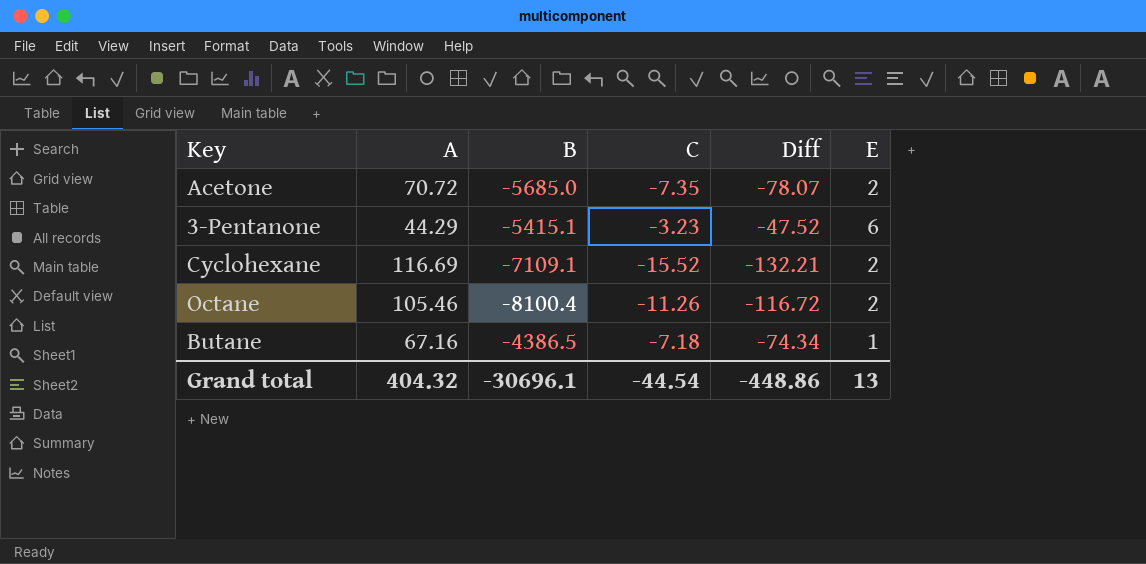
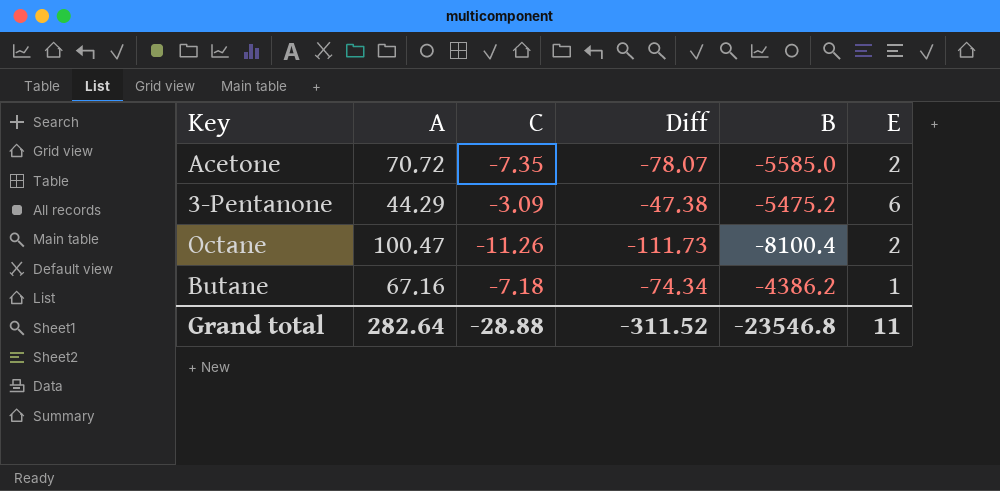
column B | position: 3 -> 5
row Cyclohexane: 116.69 | -7109.1 | -15.52 | -132.21 | 2 -> none
Acetone | B: -5685.0 -> -5585.0
3-Pentanone | C: -3.23 -> -3.09
3-Pentanone | Diff: -47.52 -> -47.38
3-Pentanone | B: -5415.1 -> -5475.2
Octane | A: 105.46 -> 100.47
Octane | Diff: -116.72 -> -111.73
Butane | B: -4386.5 -> -4386.2
Grand total | A: 404.32 -> 282.64
Grand total | C: -44.54 -> -28.88
Grand total | Diff: -448.86 -> -311.52
Grand total | B: -30696.1 -> -23546.8
Grand total | E: 13 -> 11

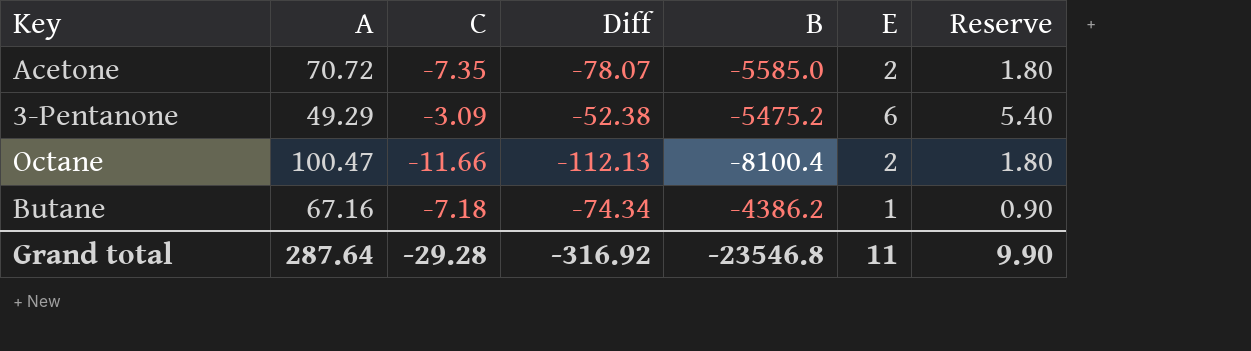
column Reserve | formula: none -> [E] * 0.9
3-Pentanone | A: 44.29 -> 49.29
3-Pentanone | Diff: -47.38 -> -52.38
Octane | C: -11.26 -> -11.66
Octane | Diff: -111.73 -> -112.13
Grand total | A: 282.64 -> 287.64
Grand total | C: -28.88 -> -29.28
Grand total | Diff: -311.52 -> -316.92

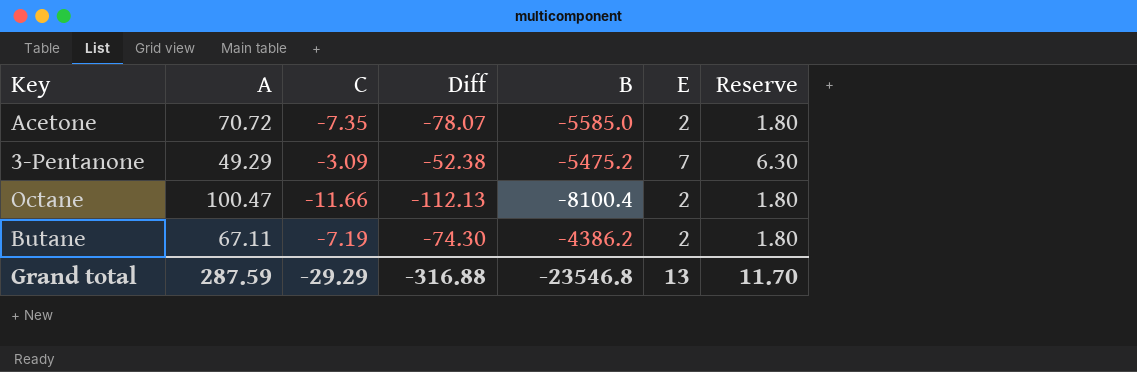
3-Pentanone | E: 6 -> 7
3-Pentanone | Reserve: 5.40 -> 6.30
Butane | A: 67.16 -> 67.11
Butane | C: -7.18 -> -7.19
Butane | Diff: -74.34 -> -74.30
Butane | E: 1 -> 2
Butane | Reserve: 0.90 -> 1.80
Grand total | A: 287.64 -> 287.59
Grand total | C: -29.28 -> -29.29
Grand total | Diff: -316.92 -> -316.88
Grand total | E: 11 -> 13
Grand total | Reserve: 9.90 -> 11.70

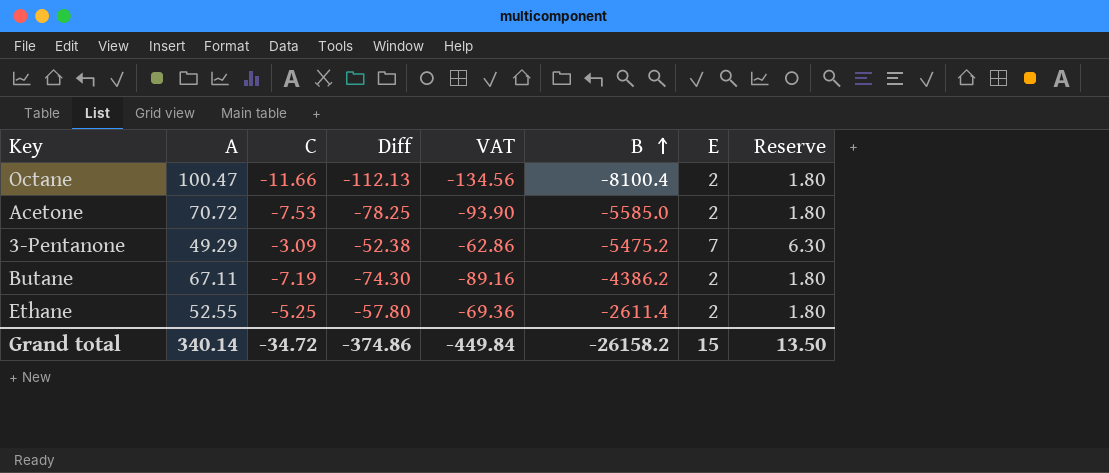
row order: none -> B ascending
column VAT | formula: none -> [Diff] * 1.2
Acetone | C: -7.35 -> -7.53
Acetone | Diff: -78.07 -> -78.25
row Ethane: none -> 52.55 | -5.25 | -57.80 | -69.36 | -2611.4 | 2 | 1.80
Grand total | A: 287.59 -> 340.14
Grand total | C: -29.29 -> -34.72
Grand total | Diff: -316.88 -> -374.86
Grand total | B: -23546.8 -> -26158.2
Grand total | E: 13 -> 15
Grand total | Reserve: 11.70 -> 13.50

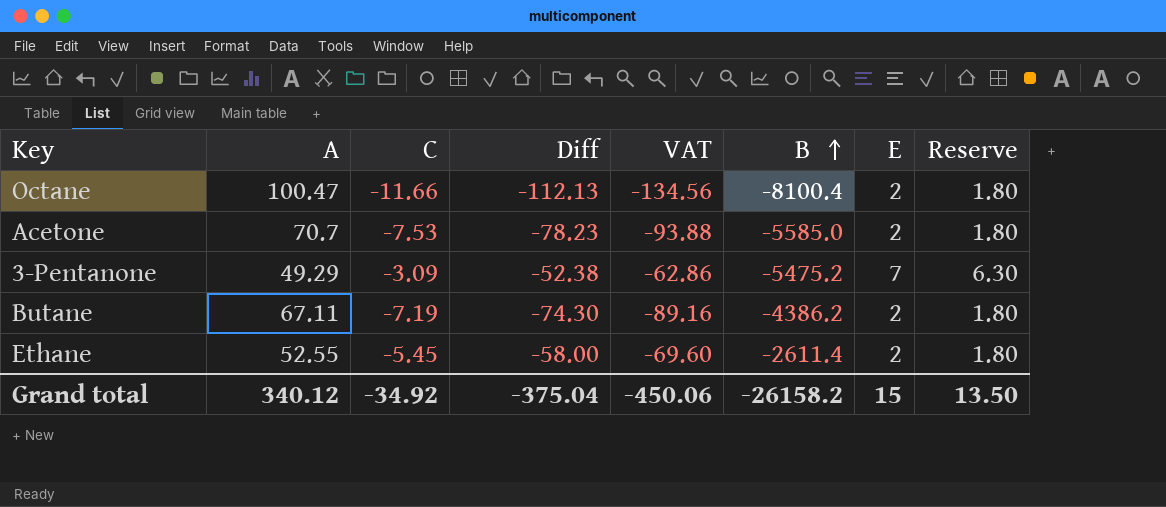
Acetone | A: 70.72 -> 70.7
Acetone | Diff: -78.25 -> -78.23
Acetone | VAT: -93.90 -> -93.88
Ethane | C: -5.25 -> -5.45
Ethane | Diff: -57.80 -> -58.00
Ethane | VAT: -69.36 -> -69.60
Grand total | A: 340.14 -> 340.12
Grand total | C: -34.72 -> -34.92
Grand total | Diff: -374.86 -> -375.04
Grand total | VAT: -449.84 -> -450.06

